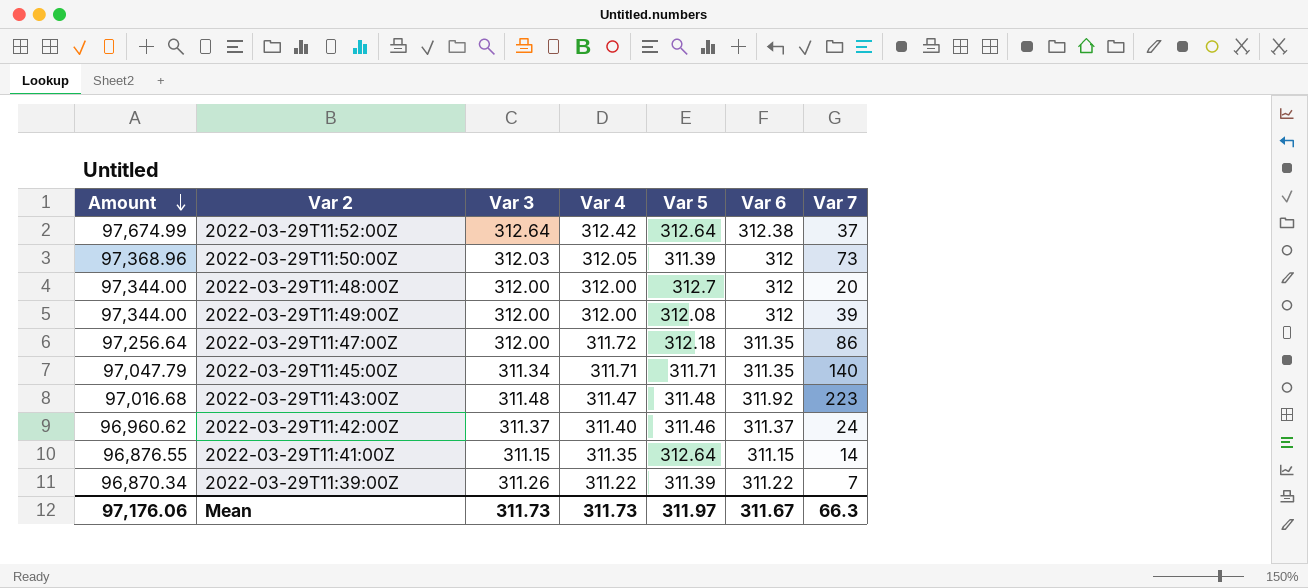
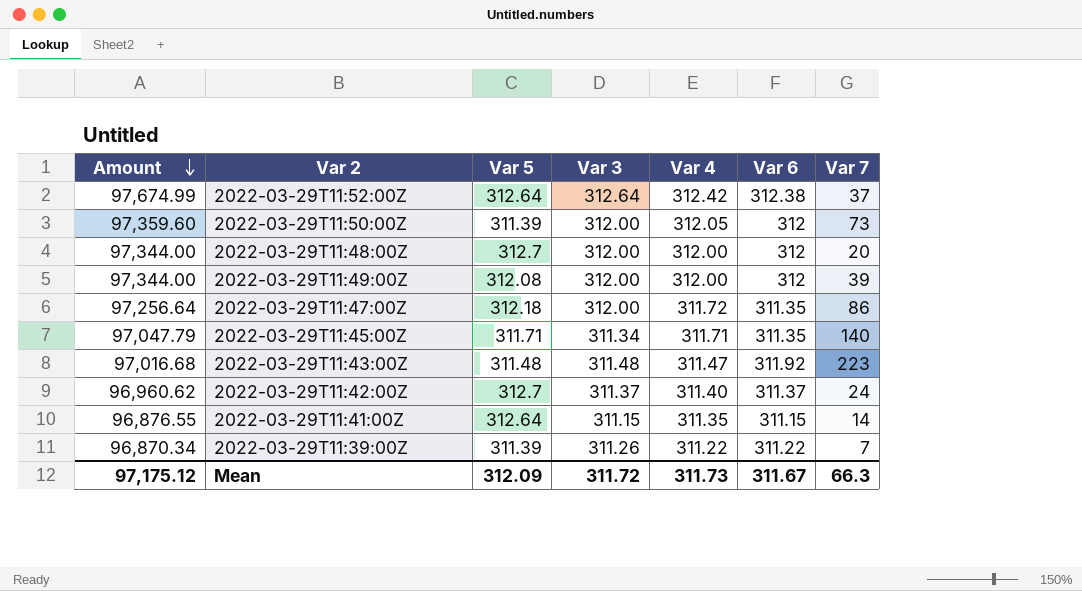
column Var 5 | position: 5 -> 3
2022-03-29T11:50:00Z | Amount: 97,368.96 -> 97,359.60
2022-03-29T11:50:00Z | Var 3: 312.03 -> 312.00
2022-03-29T11:42:00Z | Var 5: 311.46 -> 312.7
Mean | Amount: 97,176.06 -> 97,175.12
Mean | Var 5: 311.97 -> 312.09
Mean | Var 3: 311.73 -> 311.72

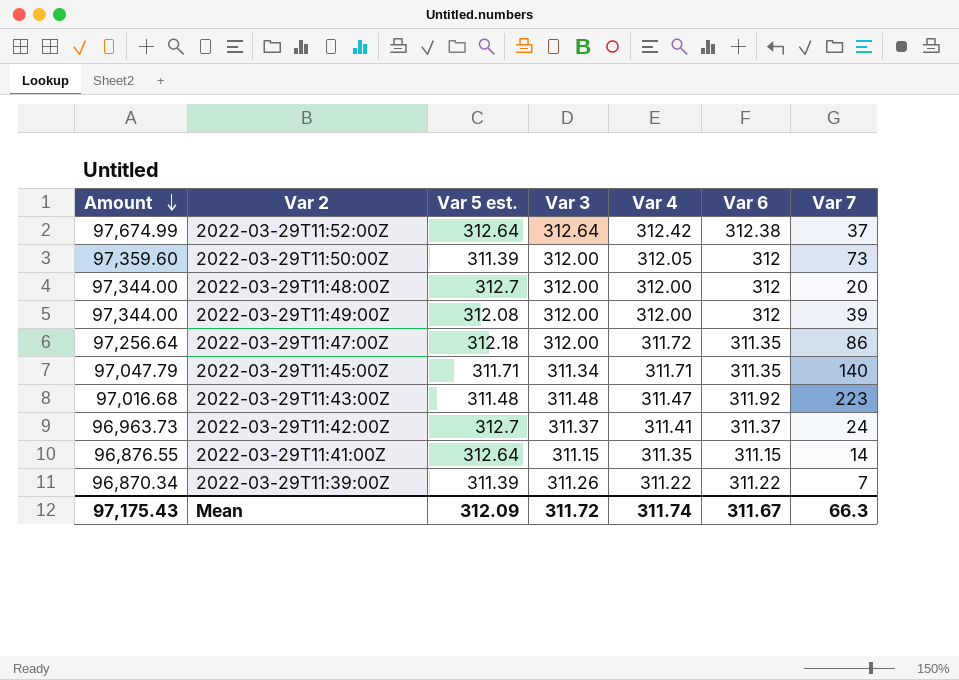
column name: Var 5 -> Var 5 est.
2022-03-29T11:42:00Z | Amount: 96,960.62 -> 96,963.73
2022-03-29T11:42:00Z | Var 4: 311.40 -> 311.41
Mean | Amount: 97,175.12 -> 97,175.43
Mean | Var 4: 311.73 -> 311.74

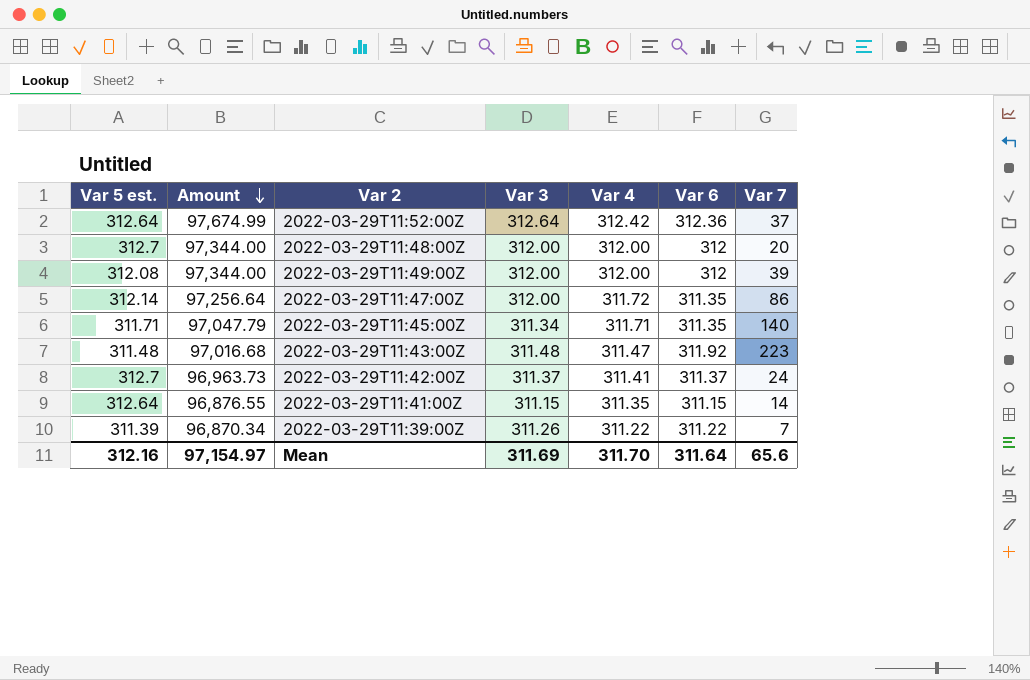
column Var 5 est. | position: 3 -> 1
row 2022-03-29T11:50:00Z: 97,359.60 | 311.39 | 312.00 | 312.05 | 312 | 73 -> none
2022-03-29T11:52:00Z | Var 6: 312.38 -> 312.36
2022-03-29T11:47:00Z | Var 5 est.: 312.18 -> 312.14
Mean | Var 5 est.: 312.09 -> 312.16
Mean | Amount: 97,175.43 -> 97,154.97
Mean | Var 3: 311.72 -> 311.69
Mean | Var 4: 311.74 -> 311.70
Mean | Var 6: 311.67 -> 311.64
Mean | Var 7: 66.3 -> 65.6

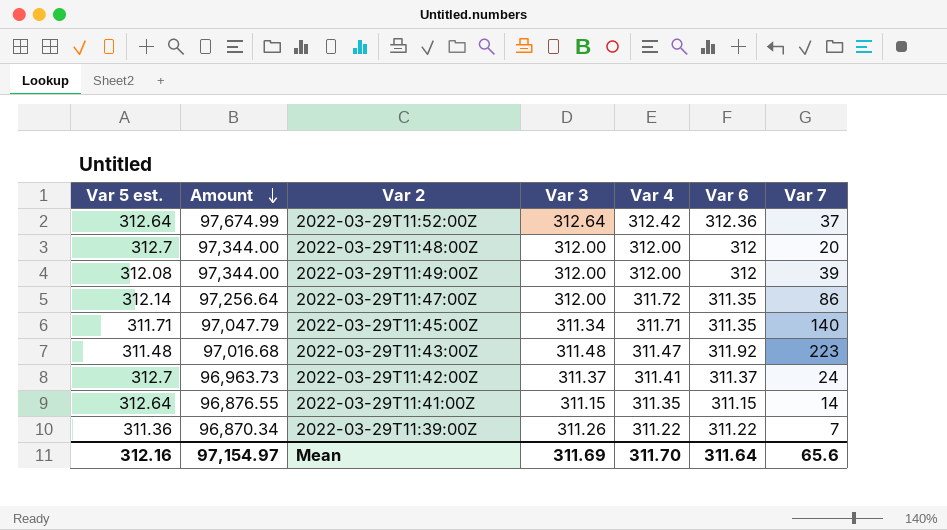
2022-03-29T11:39:00Z | Var 5 est.: 311.39 -> 311.36

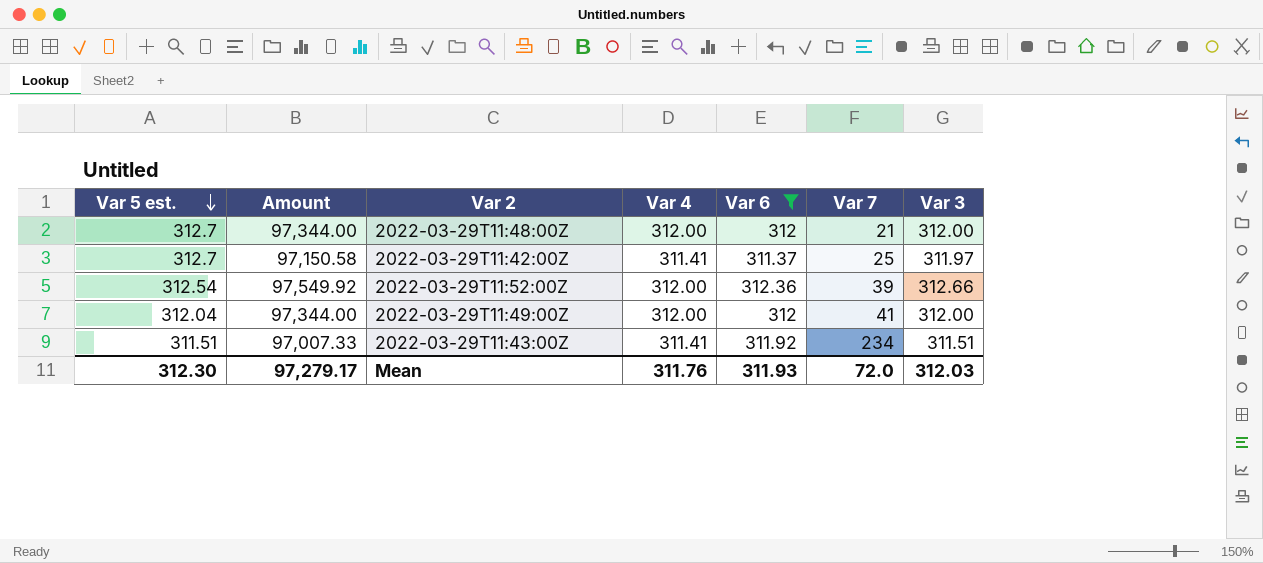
filter: none -> Var 6 >= 311.37
row order: Amount descending -> Var 5 est. descending
column Var 3 | position: 4 -> 7
2022-03-29T11:48:00Z | Var 7: 20 -> 21
2022-03-29T11:42:00Z | Amount: 96,963.73 -> 97,150.58
2022-03-29T11:42:00Z | Var 7: 24 -> 25
2022-03-29T11:42:00Z | Var 3: 311.37 -> 311.97
2022-03-29T11:52:00Z | Var 5 est.: 312.64 -> 312.54
2022-03-29T11:52:00Z | Amount: 97,674.99 -> 97,549.92
2022-03-29T11:52:00Z | Var 4: 312.42 -> 312.00
2022-03-29T11:52:00Z | Var 7: 37 -> 39
2022-03-29T11:52:00Z | Var 3: 312.64 -> 312.66
2022-03-29T11:49:00Z | Var 5 est.: 312.08 -> 312.04
2022-03-29T11:49:00Z | Var 7: 39 -> 41
2022-03-29T11:43:00Z | Var 5 est.: 311.48 -> 311.51
2022-03-29T11:43:00Z | Amount: 97,016.68 -> 97,007.33
2022-03-29T11:43:00Z | Var 4: 311.47 -> 311.41
2022-03-29T11:43:00Z | Var 7: 223 -> 234
2022-03-29T11:43:00Z | Var 3: 311.48 -> 311.51
Mean | Var 5 est.: 312.16 -> 312.30
Mean | Amount: 97,154.97 -> 97,279.17
Mean | Var 4: 311.70 -> 311.76
Mean | Var 6: 311.64 -> 311.93
Mean | Var 7: 65.6 -> 72.0
Mean | Var 3: 311.69 -> 312.03

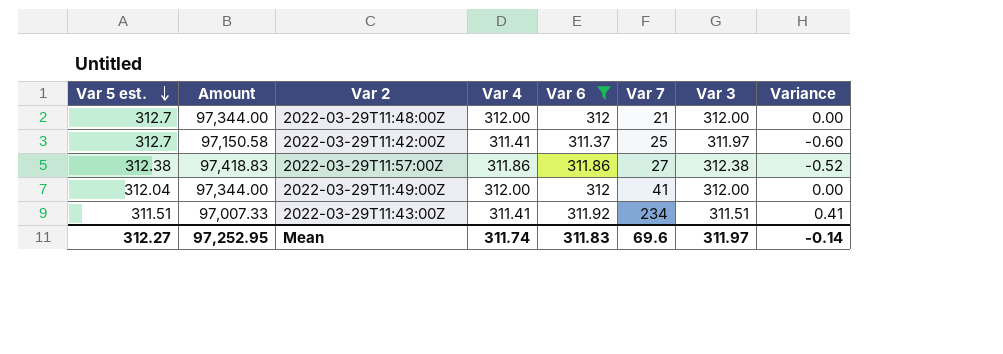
column Variance | formula: none -> [Var 6] - [Var 3]
row 2022-03-29T11:52:00Z: 312.54 | 97,549.92 | 312.00 | 312.36 | 39 | 312.66 -> none
row 2022-03-29T11:57:00Z: none -> 312.38 | 97,418.83 | 311.86 | 311.86 | 27 | 312.38 | -0.52
Mean | Var 5 est.: 312.30 -> 312.27
Mean | Amount: 97,279.17 -> 97,252.95
Mean | Var 4: 311.76 -> 311.74
Mean | Var 6: 311.93 -> 311.83
Mean | Var 7: 72.0 -> 69.6
Mean | Var 3: 312.03 -> 311.97

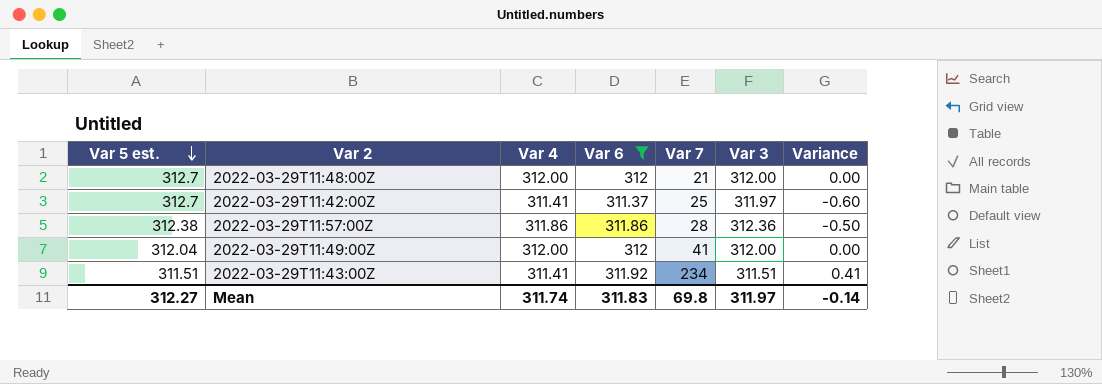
column Amount | formula: [Var 4] * [Var 3] -> none
2022-03-29T11:57:00Z | Var 7: 27 -> 28
2022-03-29T11:57:00Z | Var 3: 312.38 -> 312.36
2022-03-29T11:57:00Z | Variance: -0.52 -> -0.50
Mean | Var 7: 69.6 -> 69.8

